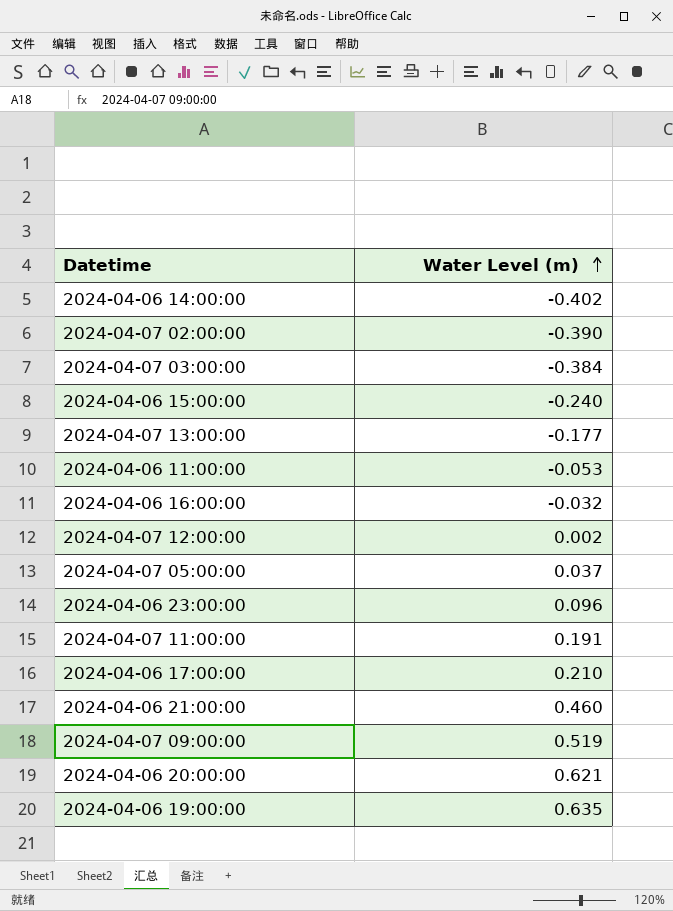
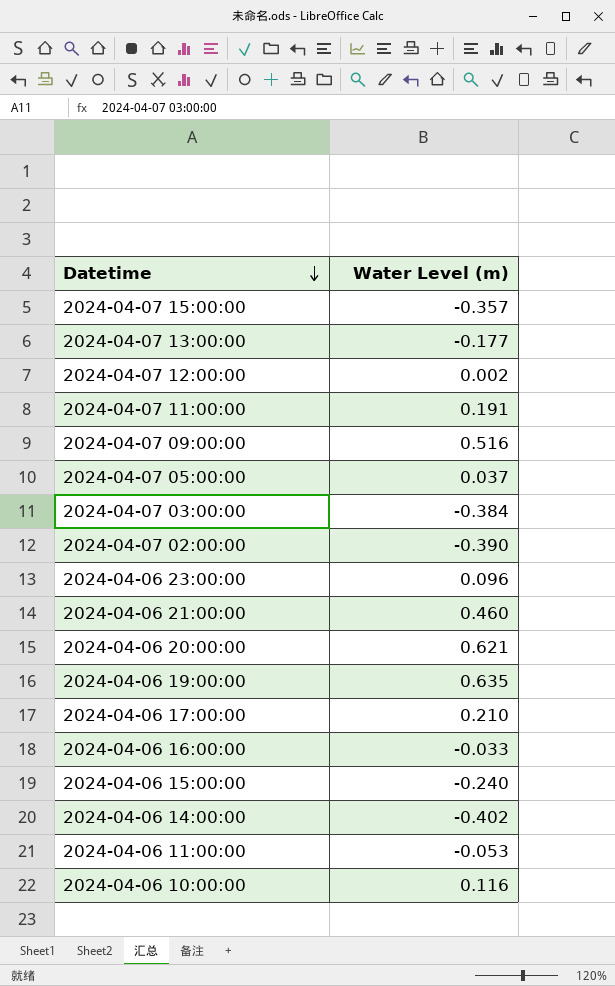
row order: Water Level (m) ascending -> Datetime descending
row 2024-04-07 15:00:00: none -> -0.357
2024-04-07 09:00:00 | Water Level (m): 0.519 -> 0.516
2024-04-06 16:00:00 | Water Level (m): -0.032 -> -0.033
row 2024-04-06 10:00:00: none -> 0.116

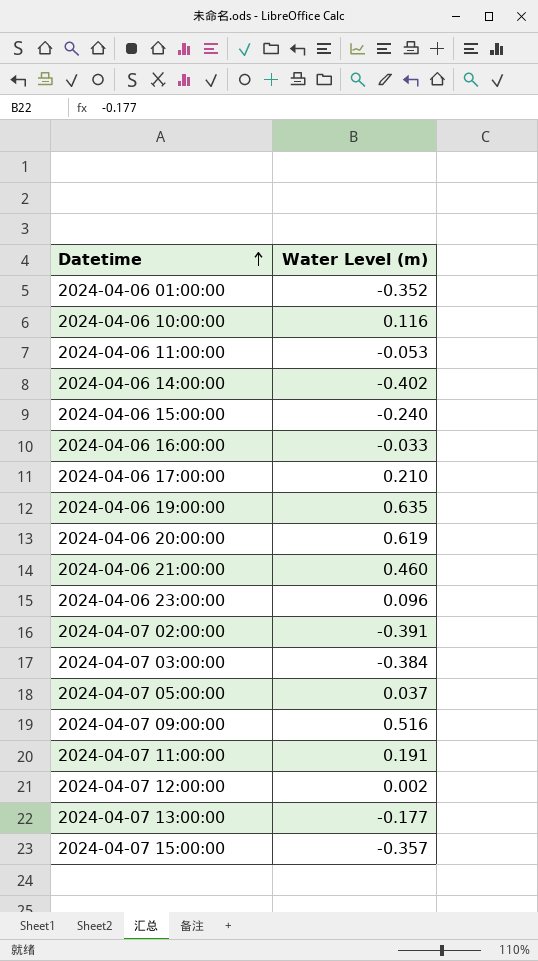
row order: Datetime descending -> Datetime ascending
row 2024-04-06 01:00:00: none -> -0.352
2024-04-06 20:00:00 | Water Level (m): 0.621 -> 0.619
2024-04-07 02:00:00 | Water Level (m): -0.390 -> -0.391

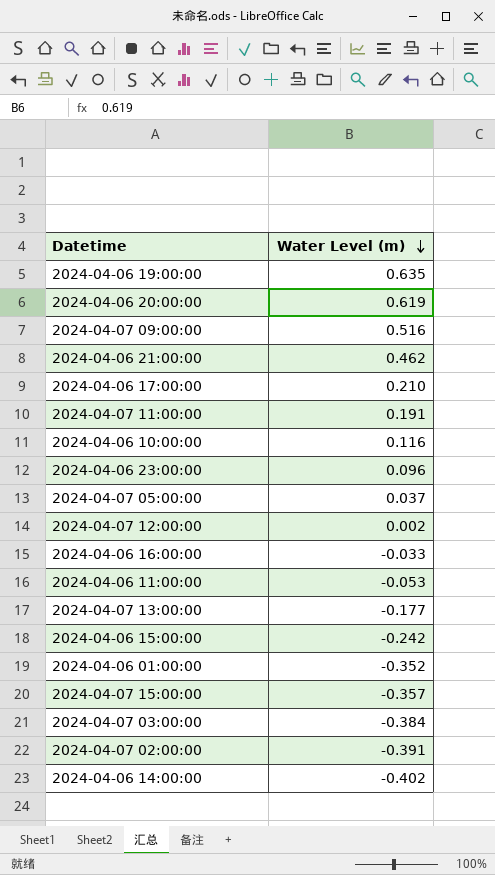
row order: Datetime ascending -> Water Level (m) descending
2024-04-06 21:00:00 | Water Level (m): 0.460 -> 0.462
2024-04-06 15:00:00 | Water Level (m): -0.240 -> -0.242

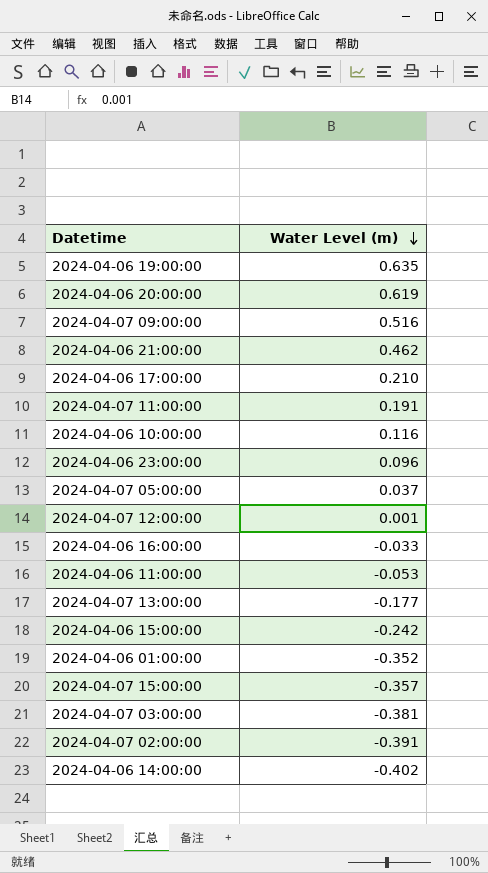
2024-04-07 12:00:00 | Water Level (m): 0.002 -> 0.001
2024-04-07 03:00:00 | Water Level (m): -0.384 -> -0.381

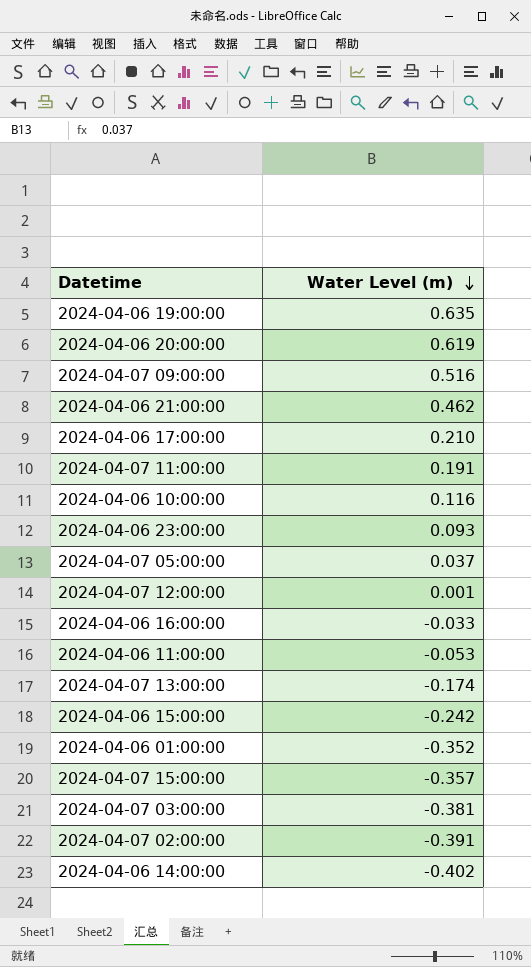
2024-04-06 23:00:00 | Water Level (m): 0.096 -> 0.093
2024-04-07 13:00:00 | Water Level (m): -0.177 -> -0.174

